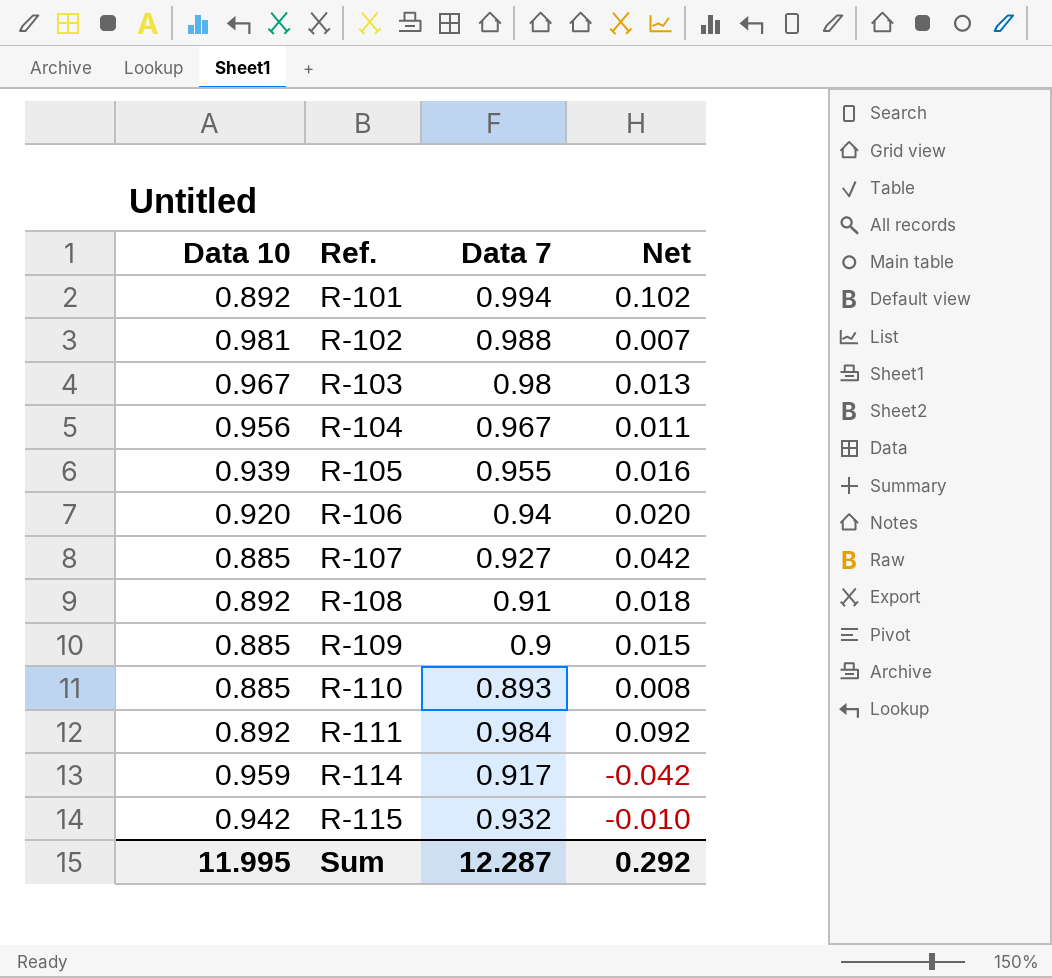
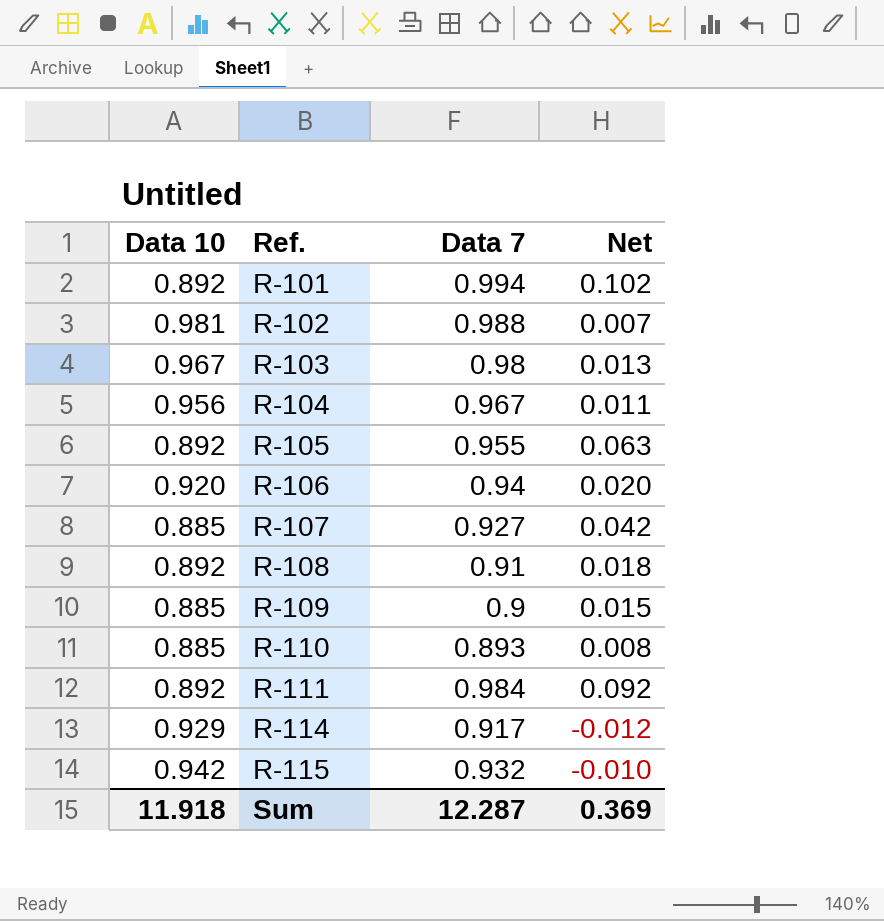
R-105 | Data 10: 0.939 -> 0.892
R-105 | Net: 0.016 -> 0.063
R-114 | Data 10: 0.959 -> 0.929
R-114 | Net: -0.042 -> -0.012
Sum | Data 10: 11.995 -> 11.918
Sum | Net: 0.292 -> 0.369

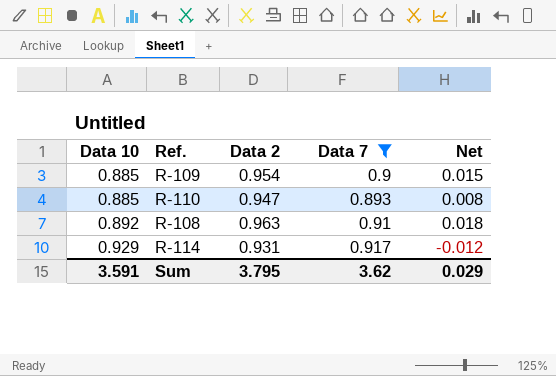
filter: none -> Data 7 <= 0.917
row order: Ref. ascending -> Data 10 ascending
column Data 2 | position: none -> 3
Sum | Data 10: 11.918 -> 3.591
Sum | Data 7: 12.287 -> 3.62
Sum | Net: 0.369 -> 0.029

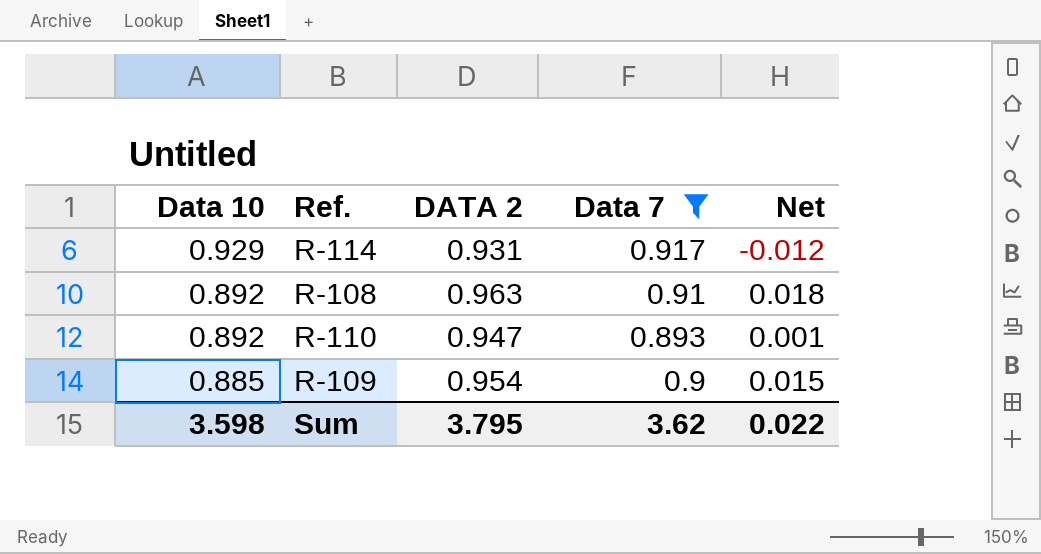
row order: Data 10 ascending -> Data 10 descending
column name: Data 2 -> DATA 2
R-110 | Data 10: 0.885 -> 0.892
R-110 | Net: 0.008 -> 0.001
Sum | Data 10: 3.591 -> 3.598
Sum | Net: 0.029 -> 0.022

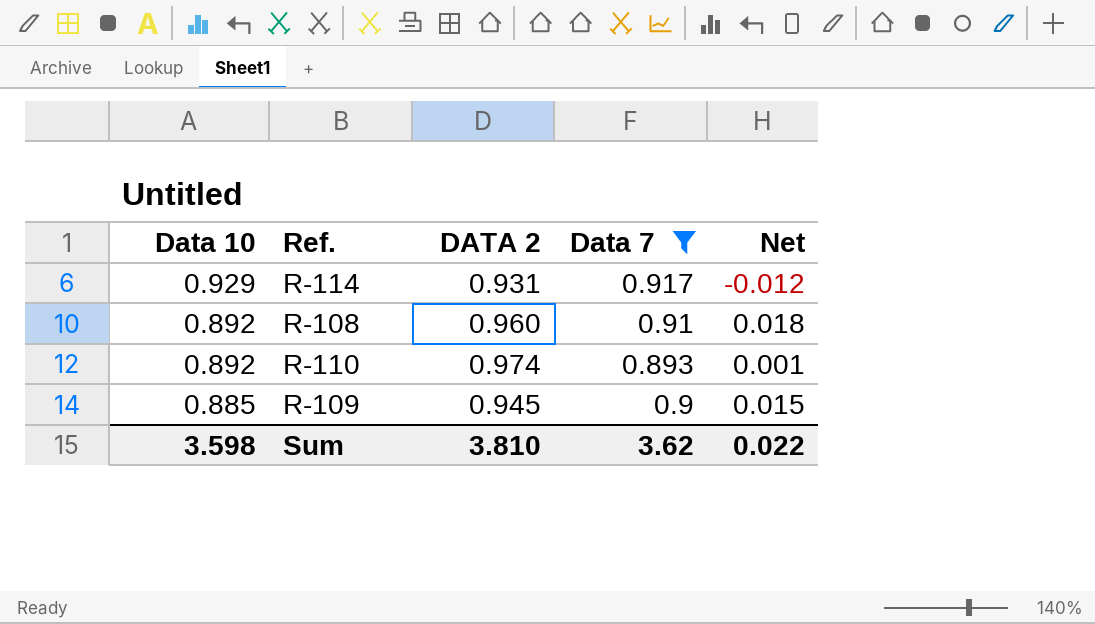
R-108 | DATA 2: 0.963 -> 0.960
R-110 | DATA 2: 0.947 -> 0.974
R-109 | DATA 2: 0.954 -> 0.945
Sum | DATA 2: 3.795 -> 3.810

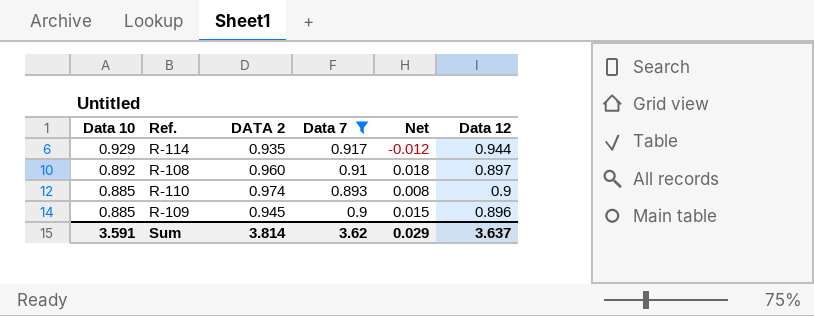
column Data 12 | position: none -> 6
R-114 | DATA 2: 0.931 -> 0.935
R-110 | Data 10: 0.892 -> 0.885
R-110 | Net: 0.001 -> 0.008
Sum | Data 10: 3.598 -> 3.591
Sum | DATA 2: 3.810 -> 3.814
Sum | Net: 0.022 -> 0.029

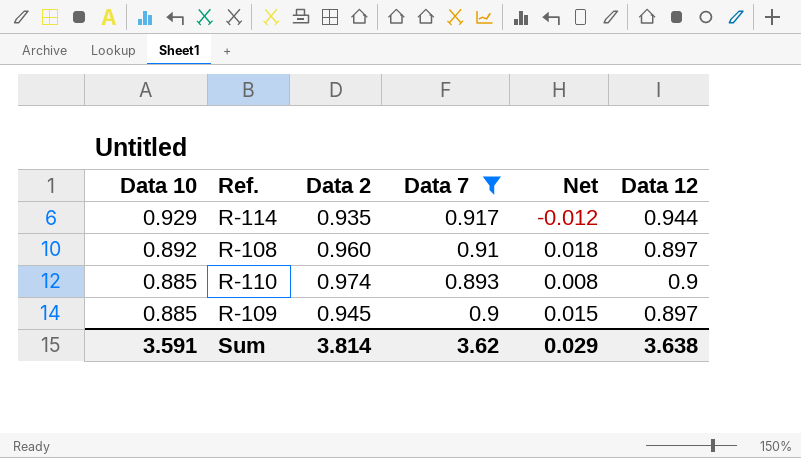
column name: DATA 2 -> Data 2
R-109 | Data 12: 0.896 -> 0.897
Sum | Data 12: 3.637 -> 3.638

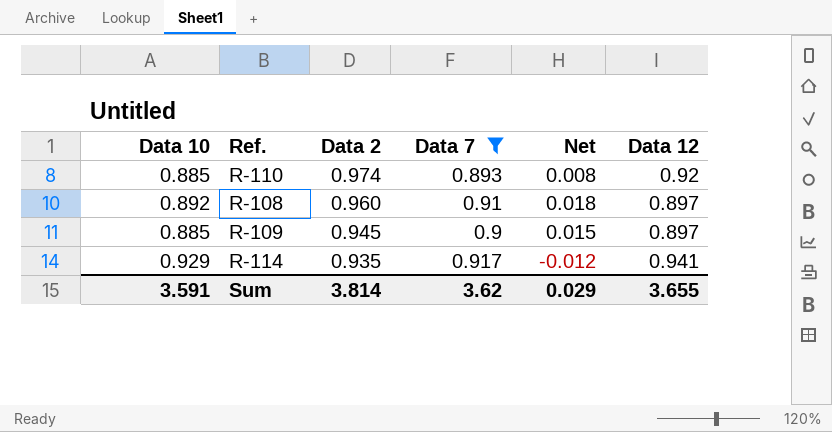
row order: Data 10 descending -> Data 2 descending
R-110 | Data 12: 0.9 -> 0.92
R-114 | Data 12: 0.944 -> 0.941
Sum | Data 12: 3.638 -> 3.655

